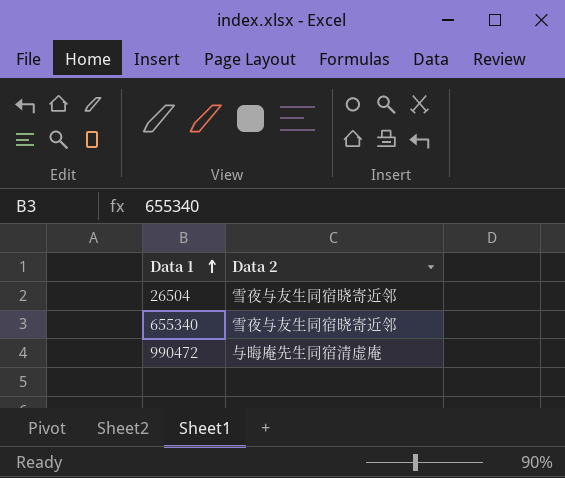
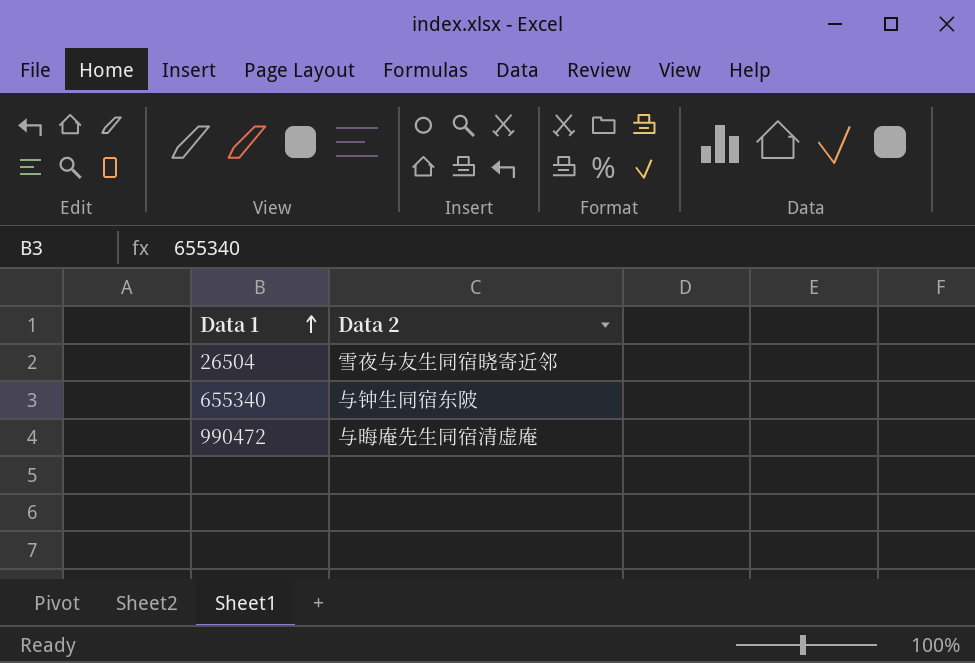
655340 | Data 2: 雪夜与友生同宿晓寄近邻 -> 与钟生同宿东陂

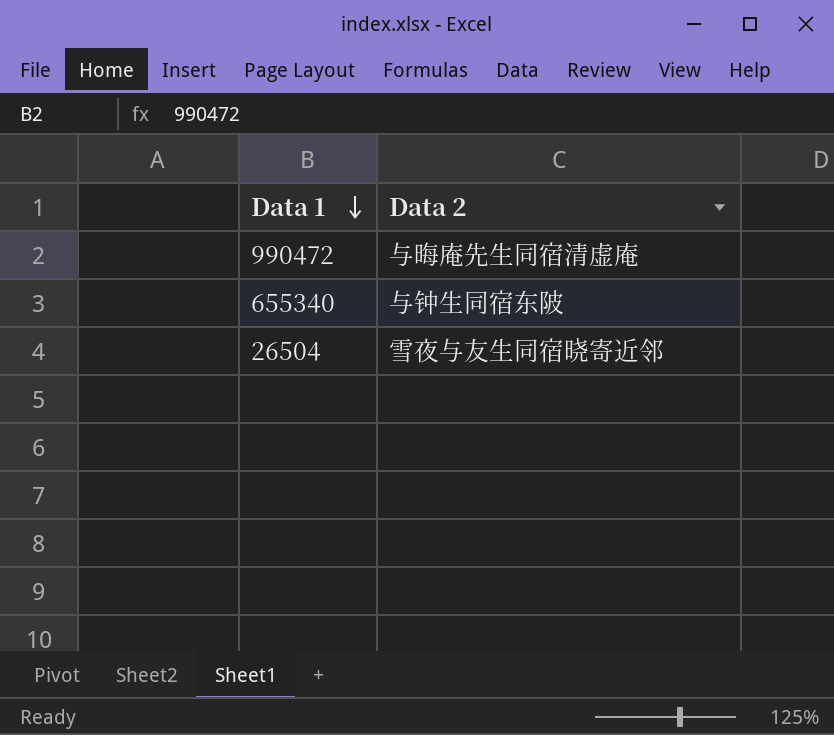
row order: Data 1 ascending -> Data 1 descending

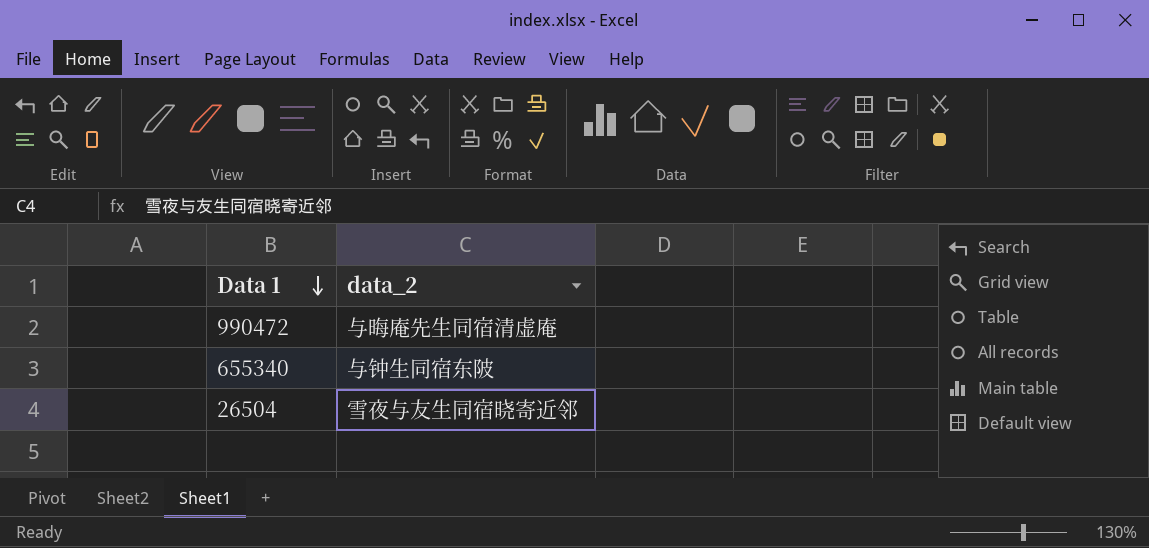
column name: Data 2 -> data_2

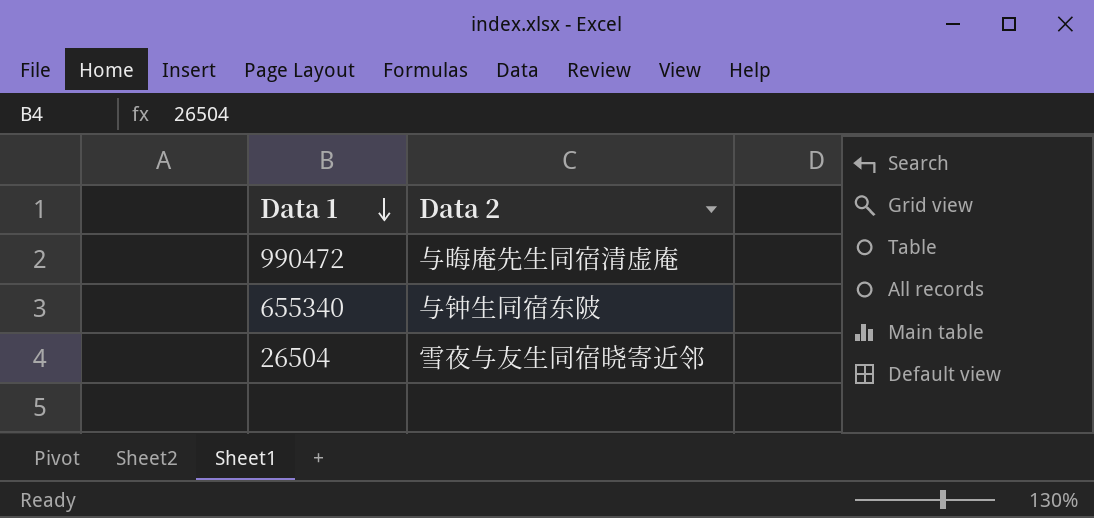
column name: data_2 -> Data 2

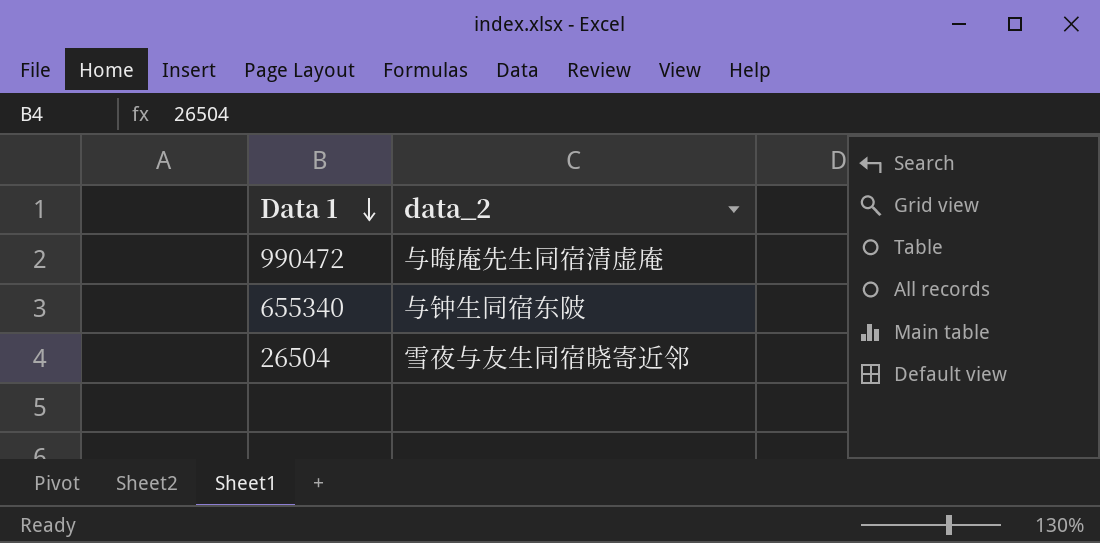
column name: Data 2 -> data_2

